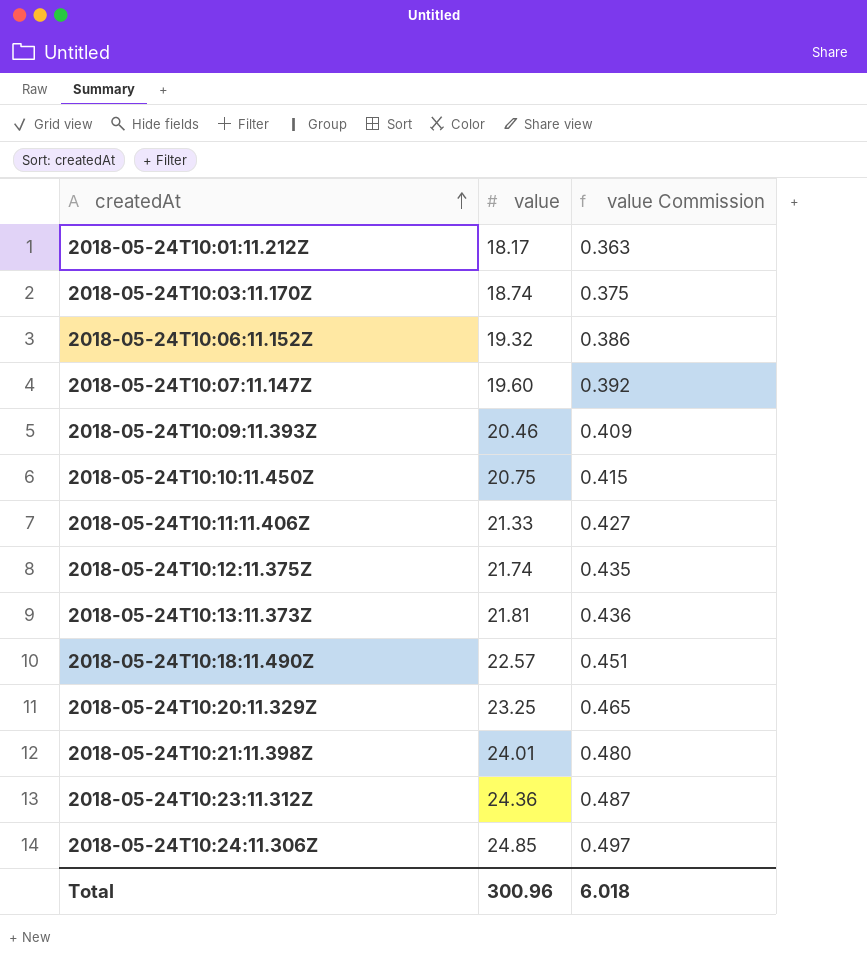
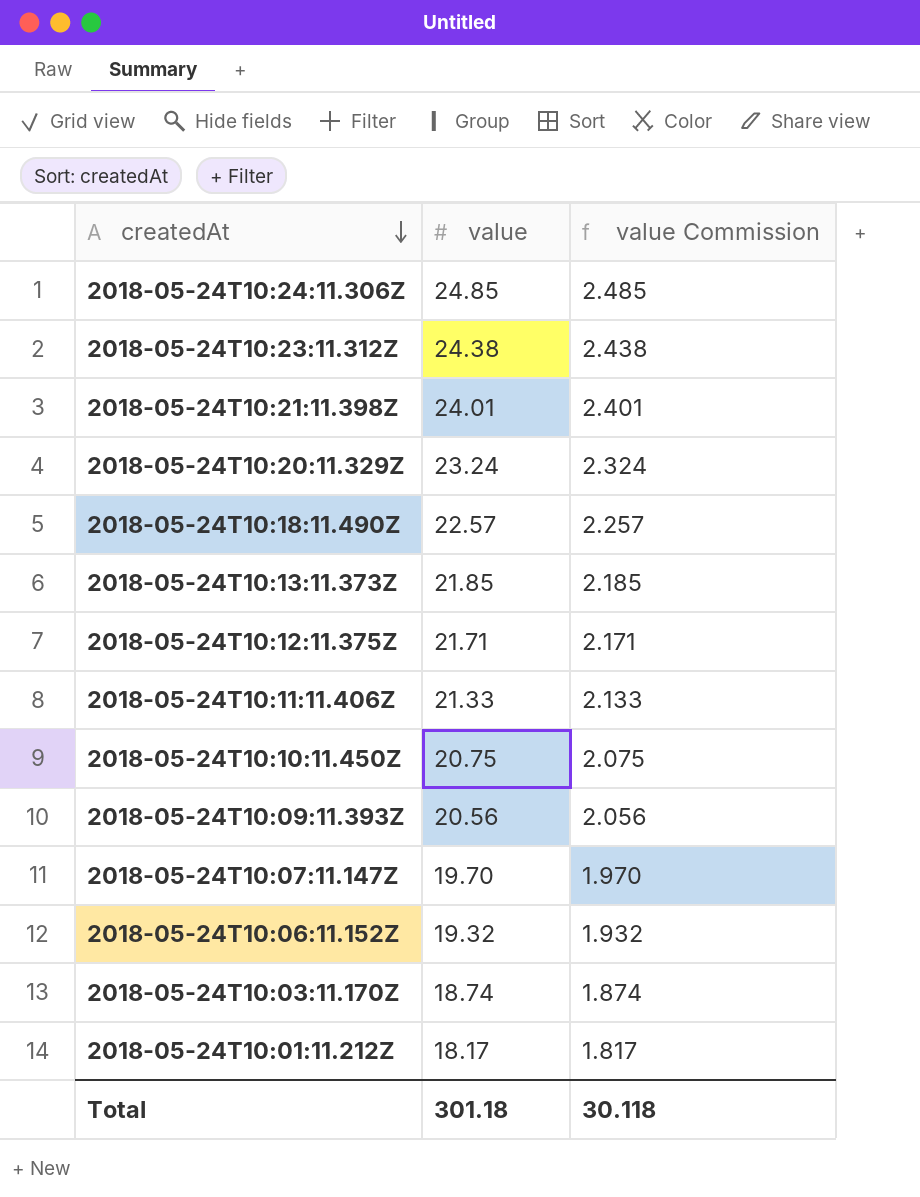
row order: createdAt ascending -> createdAt descending
column value Commission | formula: [value] * 0.02 -> [value] * 0.1
2018-05-24T10:23:11.312Z | value: 24.36 -> 24.38
2018-05-24T10:20:11.329Z | value: 23.25 -> 23.24
2018-05-24T10:13:11.373Z | value: 21.81 -> 21.85
2018-05-24T10:12:11.375Z | value: 21.74 -> 21.71
2018-05-24T10:09:11.393Z | value: 20.46 -> 20.56
2018-05-24T10:07:11.147Z | value: 19.60 -> 19.70
Total | value: 300.96 -> 301.18
Total | value Commission: 6.018 -> 30.118

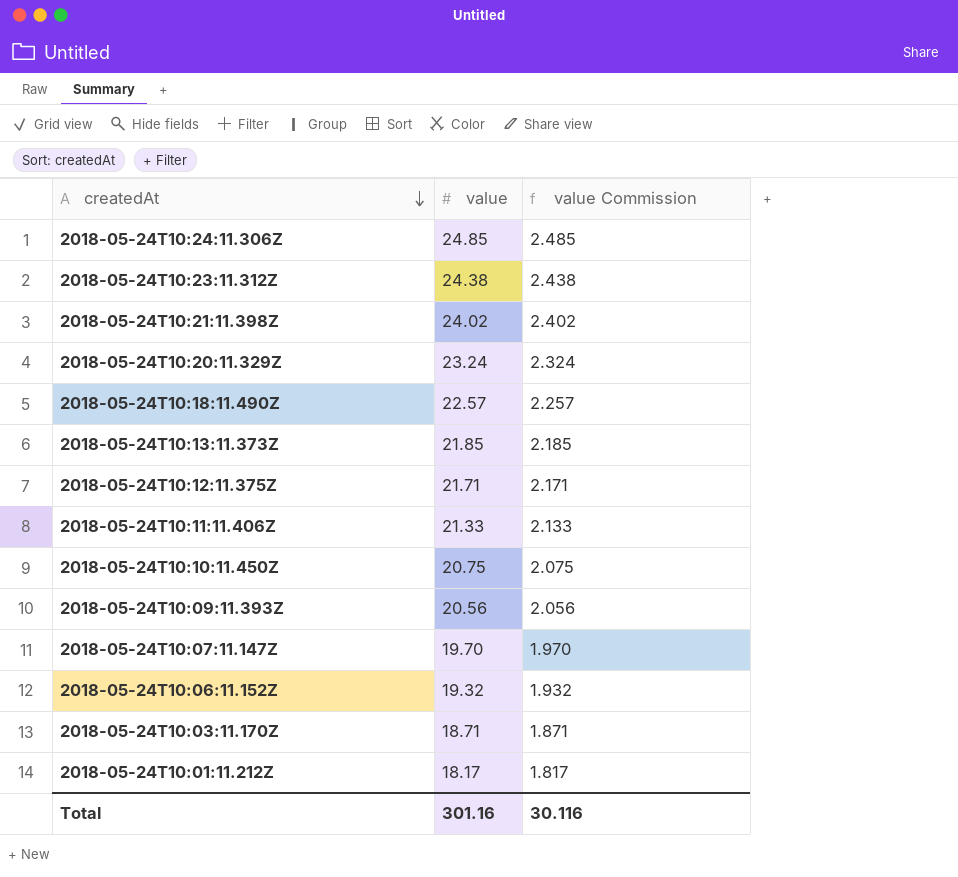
2018-05-24T10:21:11.398Z | value: 24.01 -> 24.02
2018-05-24T10:21:11.398Z | value Commission: 2.401 -> 2.402
2018-05-24T10:03:11.170Z | value: 18.74 -> 18.71
2018-05-24T10:03:11.170Z | value Commission: 1.874 -> 1.871
Total | value: 301.18 -> 301.16
Total | value Commission: 30.118 -> 30.116

